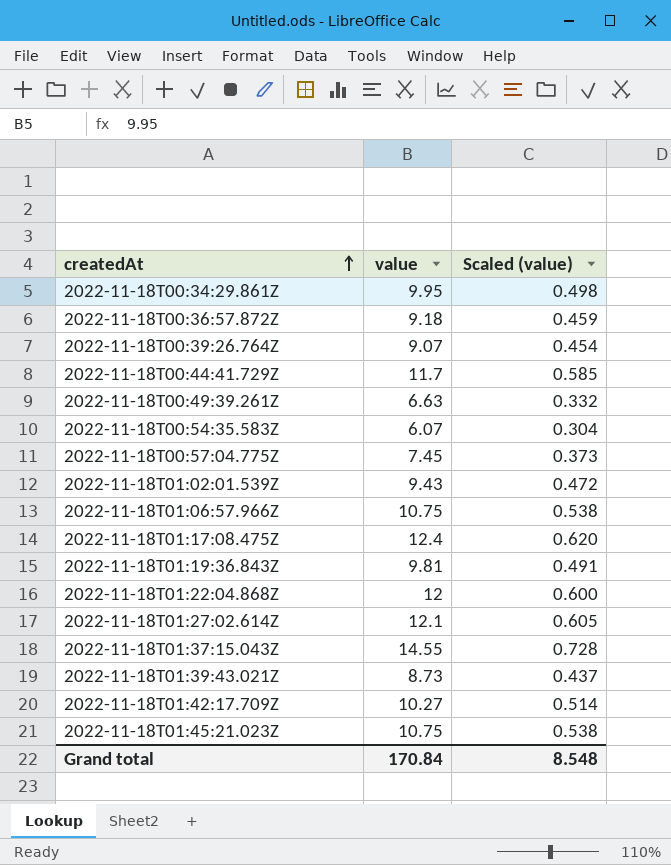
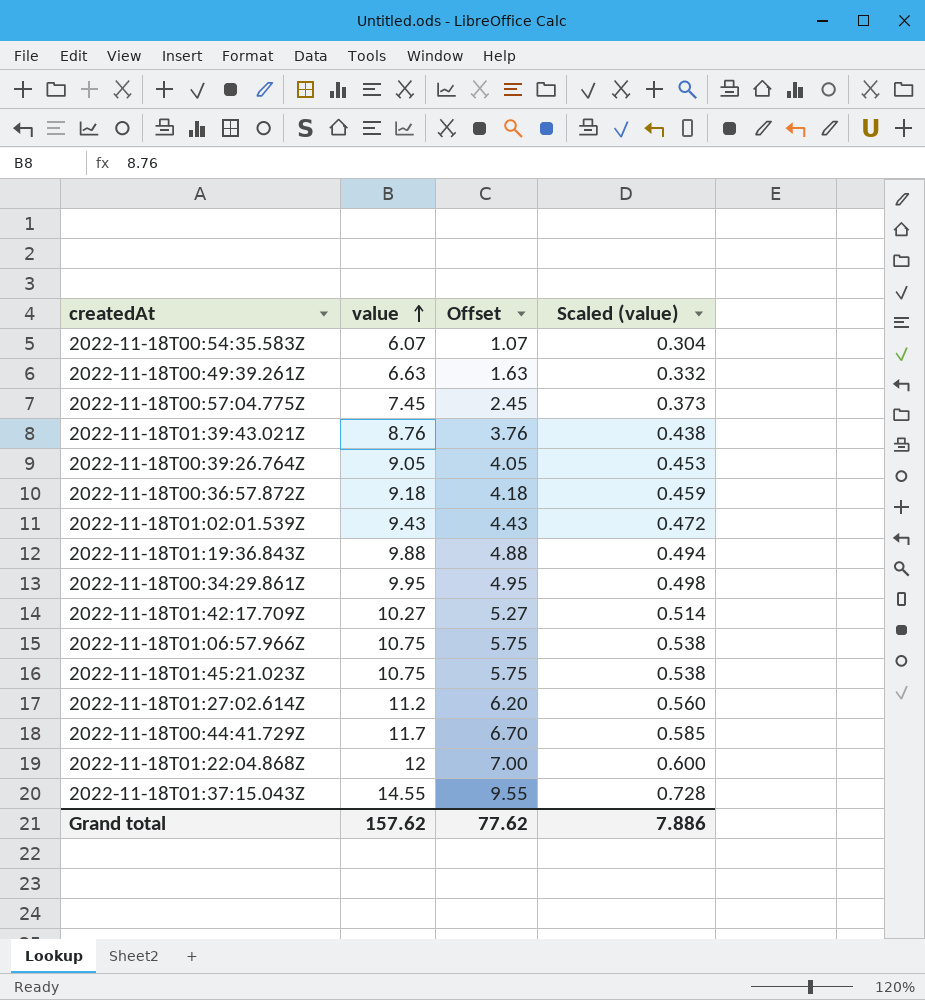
row order: createdAt ascending -> value ascending
column Offset | formula: none -> [value] - 5
row 2022-11-18T01:17:08.475Z: 12.4 | 0.620 -> none
2022-11-18T01:39:43.021Z | value: 8.73 -> 8.76
2022-11-18T01:39:43.021Z | Scaled (value): 0.437 -> 0.438
2022-11-18T00:39:26.764Z | value: 9.07 -> 9.05
2022-11-18T00:39:26.764Z | Scaled (value): 0.454 -> 0.453
2022-11-18T01:19:36.843Z | value: 9.81 -> 9.88
2022-11-18T01:19:36.843Z | Scaled (value): 0.491 -> 0.494
2022-11-18T01:27:02.614Z | value: 12.1 -> 11.2
2022-11-18T01:27:02.614Z | Scaled (value): 0.605 -> 0.560
Grand total | value: 170.84 -> 157.62
Grand total | Scaled (value): 8.548 -> 7.886

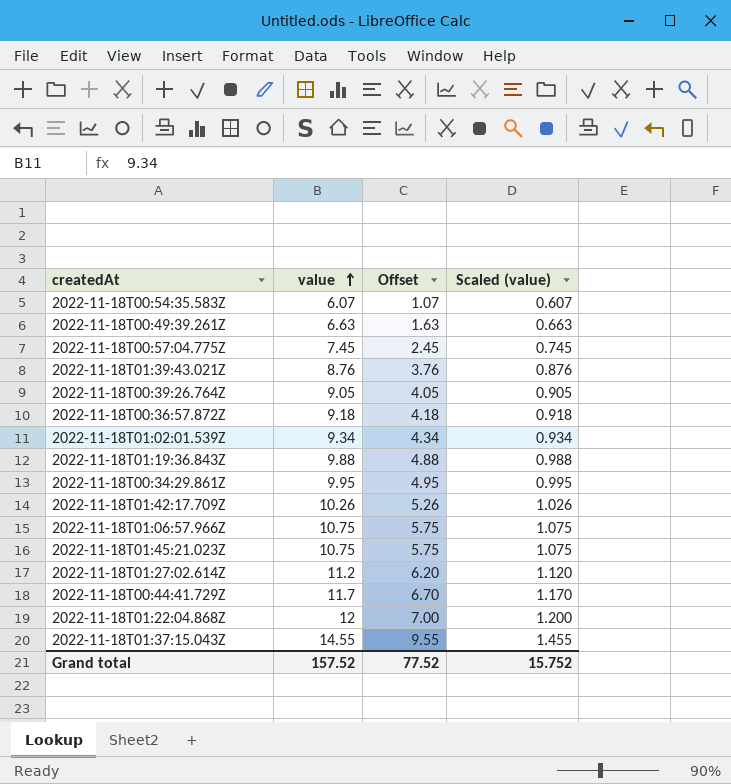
column Scaled (value) | formula: [value] * 0.05 -> [value] * 0.1
2022-11-18T01:02:01.539Z | value: 9.43 -> 9.34
2022-11-18T01:02:01.539Z | Offset: 4.43 -> 4.34
2022-11-18T01:42:17.709Z | value: 10.27 -> 10.26
2022-11-18T01:42:17.709Z | Offset: 5.27 -> 5.26
Grand total | value: 157.62 -> 157.52
Grand total | Offset: 77.62 -> 77.52
Grand total | Scaled (value): 7.886 -> 15.752

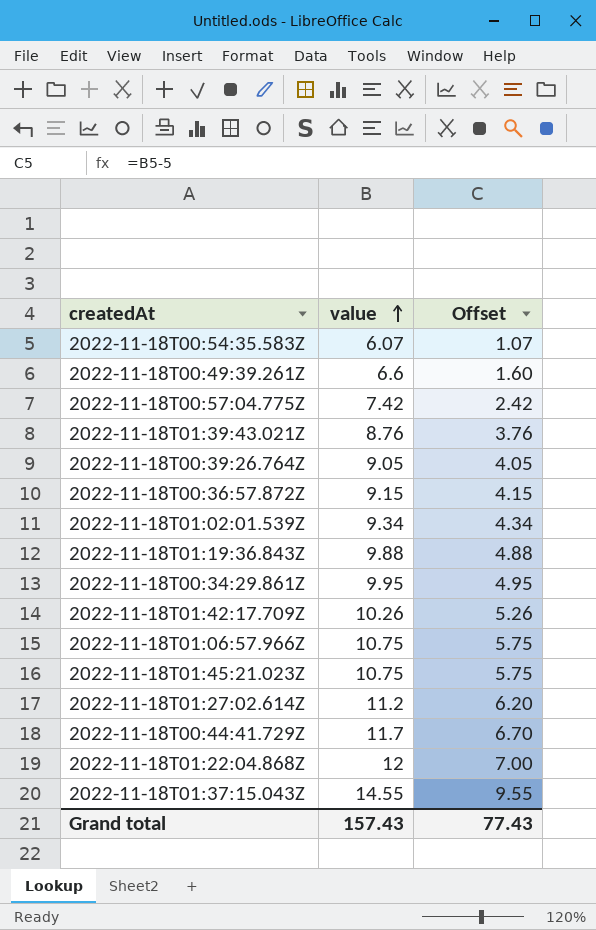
column Scaled (value) | formula: [value] * 0.1 -> none
2022-11-18T00:49:39.261Z | value: 6.63 -> 6.6
2022-11-18T00:49:39.261Z | Offset: 1.63 -> 1.60
2022-11-18T00:57:04.775Z | value: 7.45 -> 7.42
2022-11-18T00:57:04.775Z | Offset: 2.45 -> 2.42
2022-11-18T00:36:57.872Z | value: 9.18 -> 9.15
2022-11-18T00:36:57.872Z | Offset: 4.18 -> 4.15
Grand total | value: 157.52 -> 157.43
Grand total | Offset: 77.52 -> 77.43

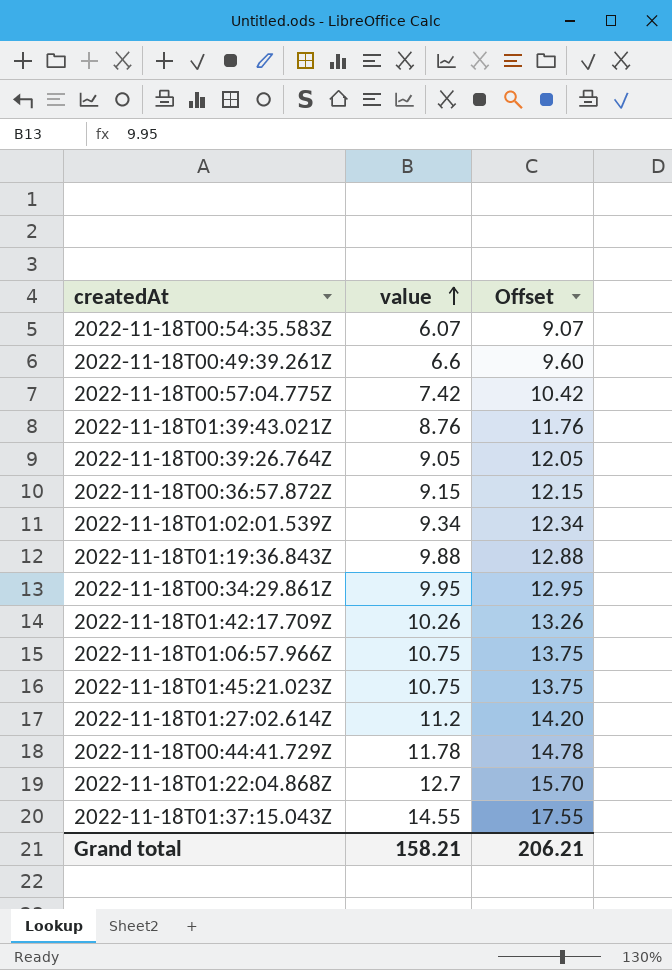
column Offset | formula: [value] - 5 -> [value] + 3
2022-11-18T00:44:41.729Z | value: 11.7 -> 11.78
2022-11-18T01:22:04.868Z | value: 12 -> 12.7
Grand total | value: 157.43 -> 158.21
Grand total | Offset: 77.43 -> 206.21

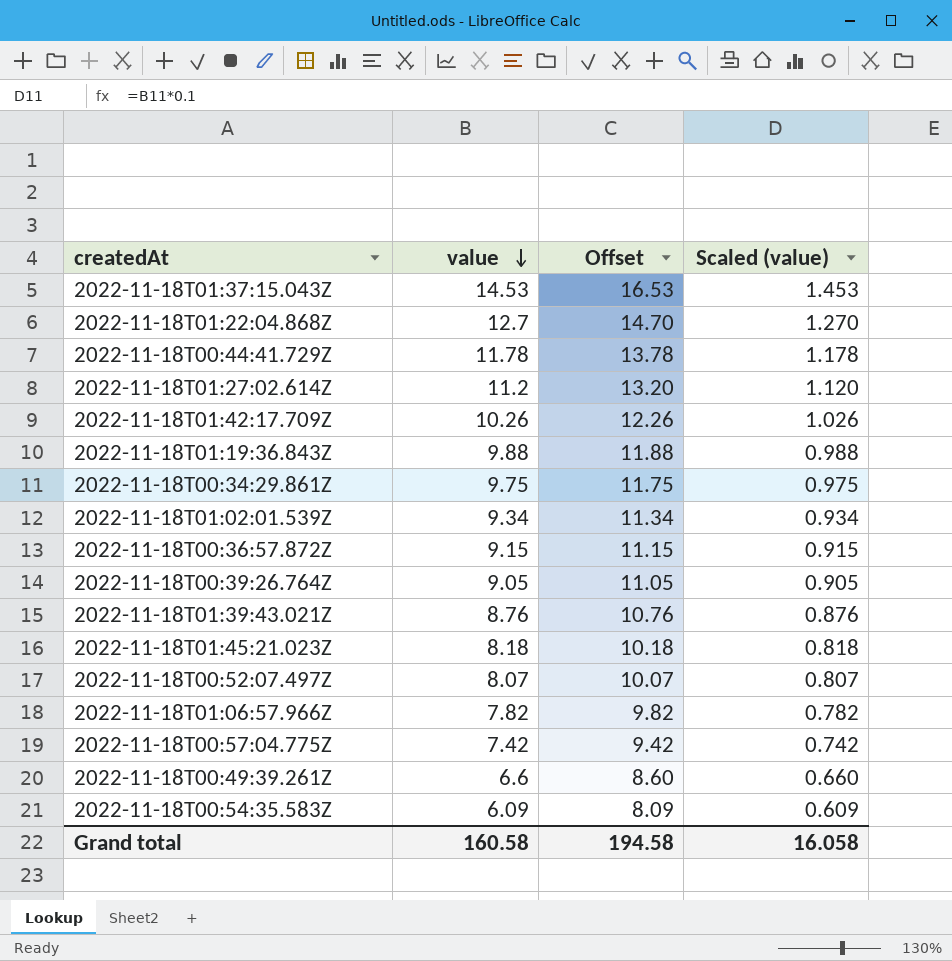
row order: value ascending -> value descending
column Offset | formula: [value] + 3 -> [value] + 2
column Scaled (value) | formula: none -> [value] * 0.1
2022-11-18T01:37:15.043Z | value: 14.55 -> 14.53
2022-11-18T00:34:29.861Z | value: 9.95 -> 9.75
2022-11-18T01:45:21.023Z | value: 10.75 -> 8.18
row 2022-11-18T00:52:07.497Z: none -> 8.07 | 10.07 | 0.807
2022-11-18T01:06:57.966Z | value: 10.75 -> 7.82
2022-11-18T00:54:35.583Z | value: 6.07 -> 6.09
Grand total | value: 158.21 -> 160.58
Grand total | Offset: 206.21 -> 194.58

